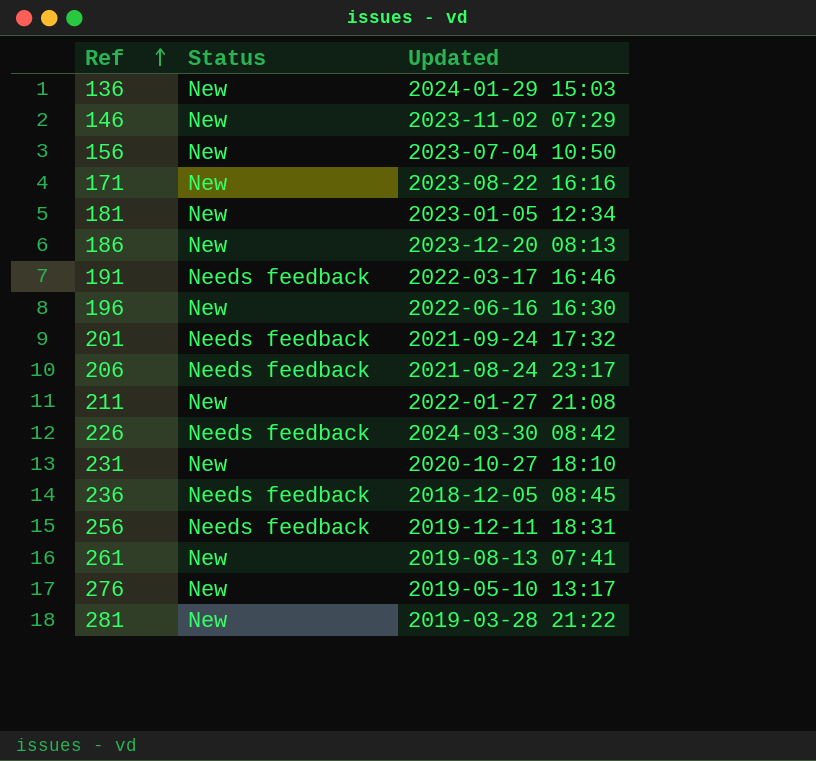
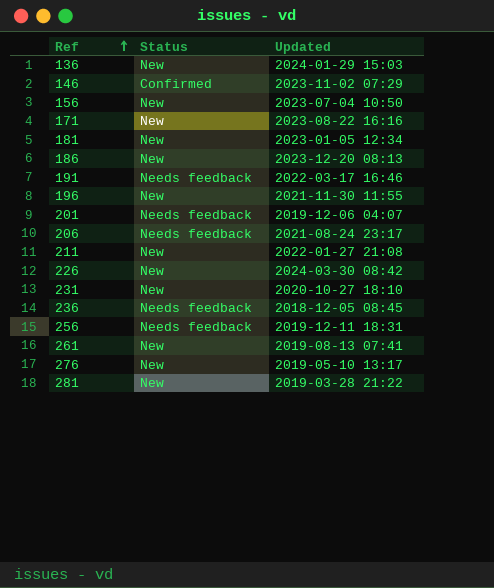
146 | Status: New -> Confirmed
196 | Updated: 2022-06-16 16:30 -> 2021-11-30 11:55
201 | Updated: 2021-09-24 17:32 -> 2019-12-06 04:07
226 | Status: Needs feedback -> New

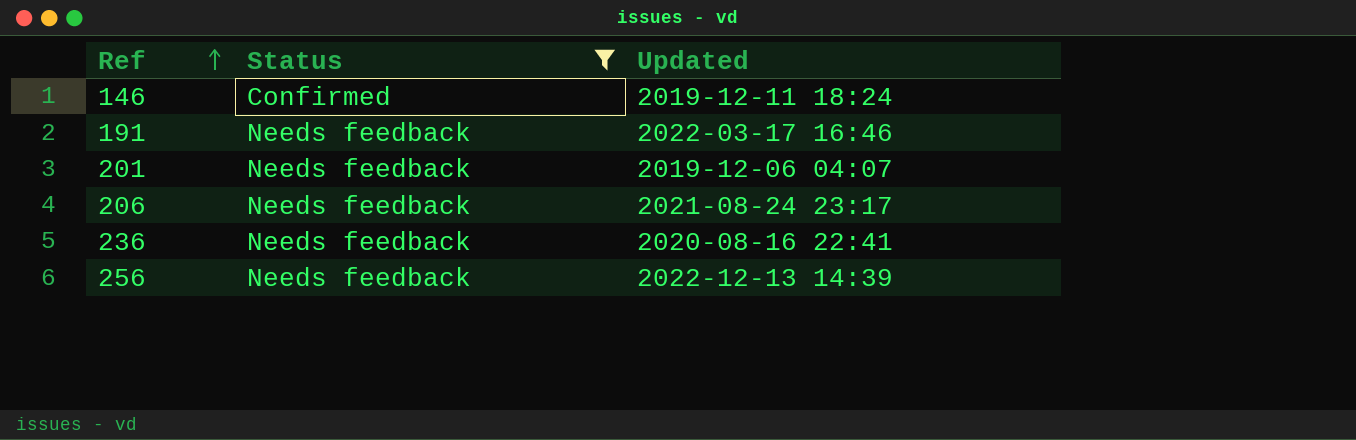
filter: none -> Status != New
146 | Updated: 2023-11-02 07:29 -> 2019-12-11 18:24
236 | Updated: 2018-12-05 08:45 -> 2020-08-16 22:41
256 | Updated: 2019-12-11 18:31 -> 2022-12-13 14:39

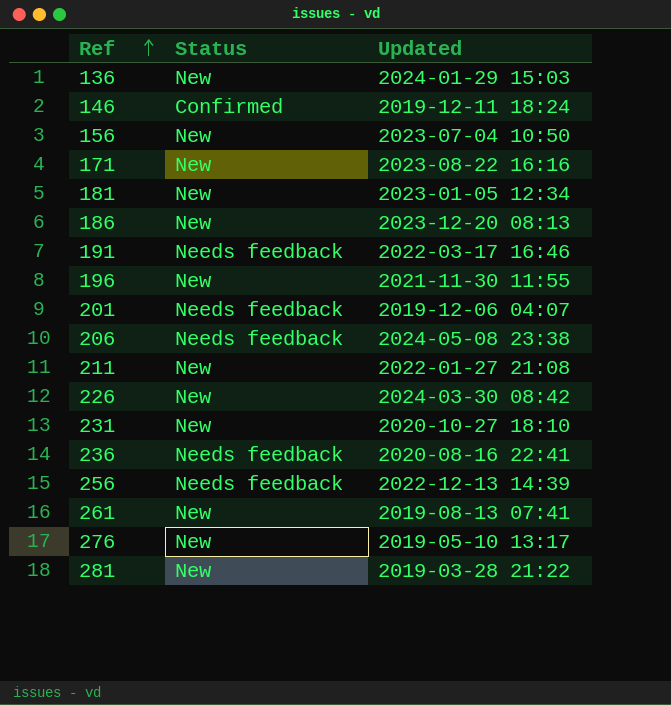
filter: Status != New -> none
206 | Updated: 2021-08-24 23:17 -> 2024-05-08 23:38

